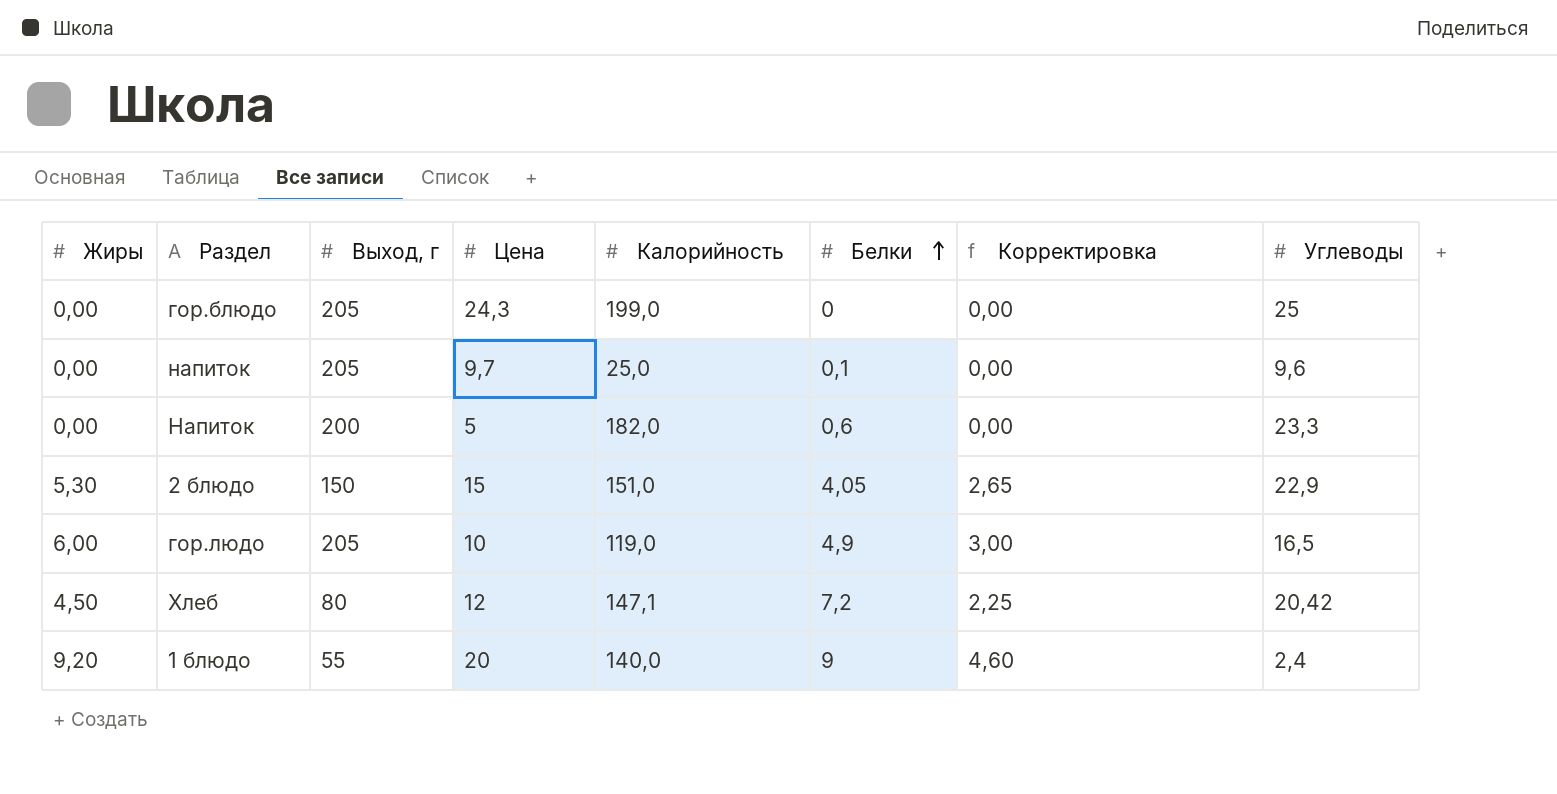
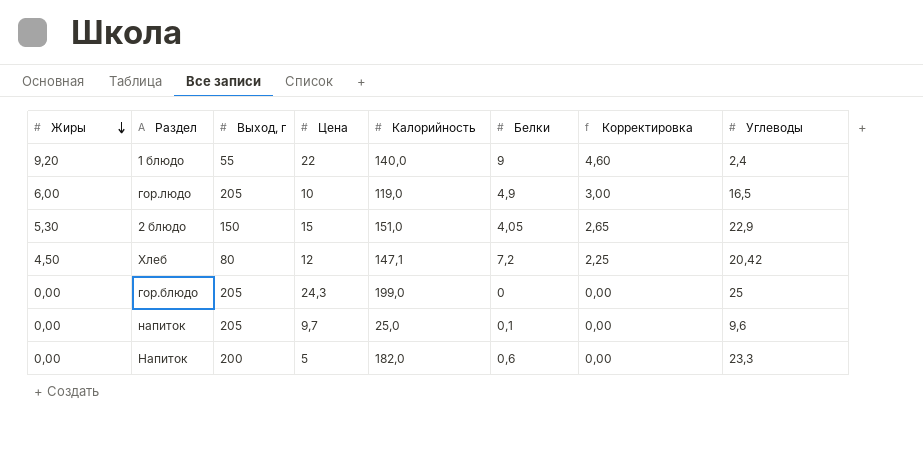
row order: Белки ascending -> Жиры descending
1 блюдо | Цена: 20 -> 22

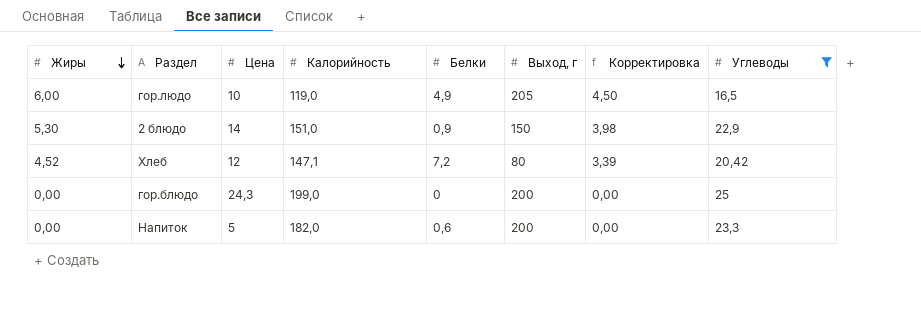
filter: none -> Углеводы >= 16,5
column Выход, г | position: 3 -> 6
column Корректировка | formula: [Жиры] * 0,5 -> [Жиры] * 0,75
2 блюдо | Цена: 15 -> 14
2 блюдо | Белки: 4,05 -> 0,9
Хлеб | Жиры: 4,50 -> 4,52
гор.блюдо | Выход, г: 205 -> 200

